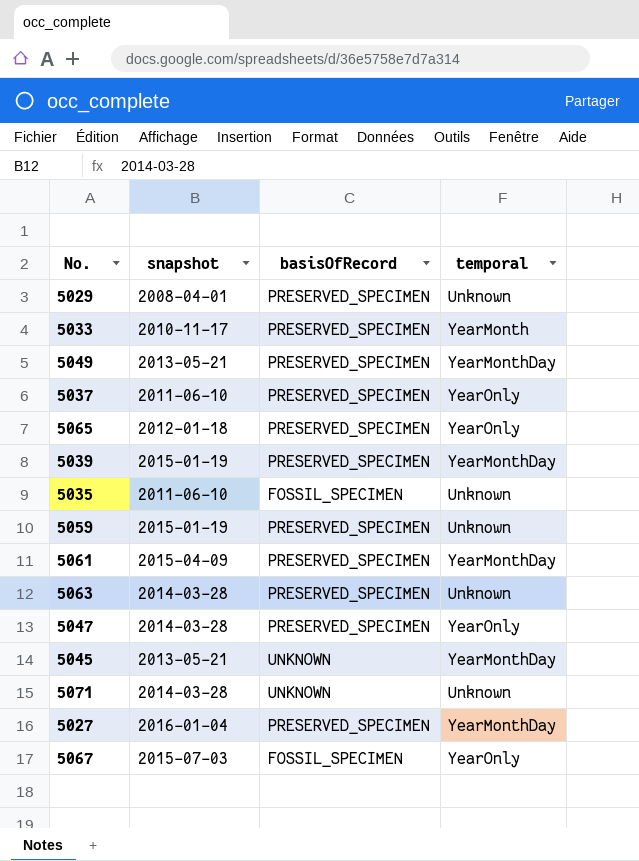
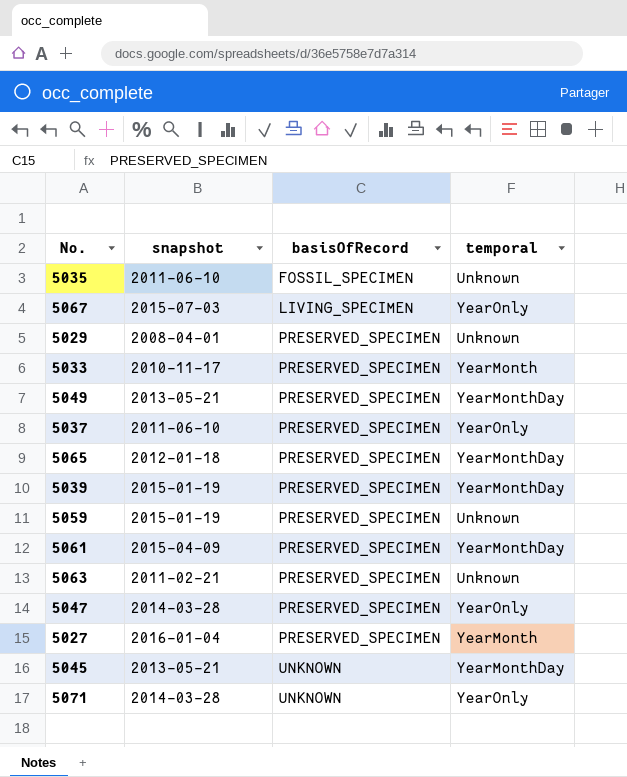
row order: none -> basisOfRecord ascending
5067 | basisOfRecord: FOSSIL_SPECIMEN -> LIVING_SPECIMEN
5065 | temporal: YearOnly -> YearMonthDay
5063 | snapshot: 2014-03-28 -> 2011-02-21
5027 | temporal: YearMonthDay -> YearMonth
5071 | temporal: Unknown -> YearOnly

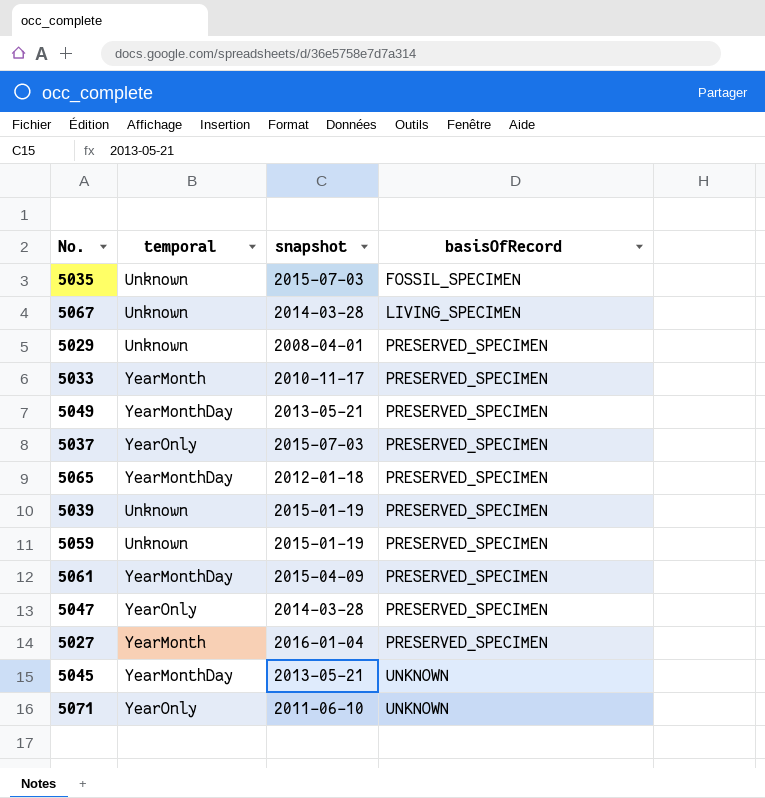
column temporal | position: 4 -> 2
row 5063: 2011-02-21 | PRESERVED_SPECIMEN | Unknown -> none
5035 | snapshot: 2011-06-10 -> 2015-07-03
5067 | temporal: YearOnly -> Unknown
5067 | snapshot: 2015-07-03 -> 2014-03-28
5037 | snapshot: 2011-06-10 -> 2015-07-03
5039 | temporal: YearMonthDay -> Unknown
5071 | snapshot: 2014-03-28 -> 2011-06-10

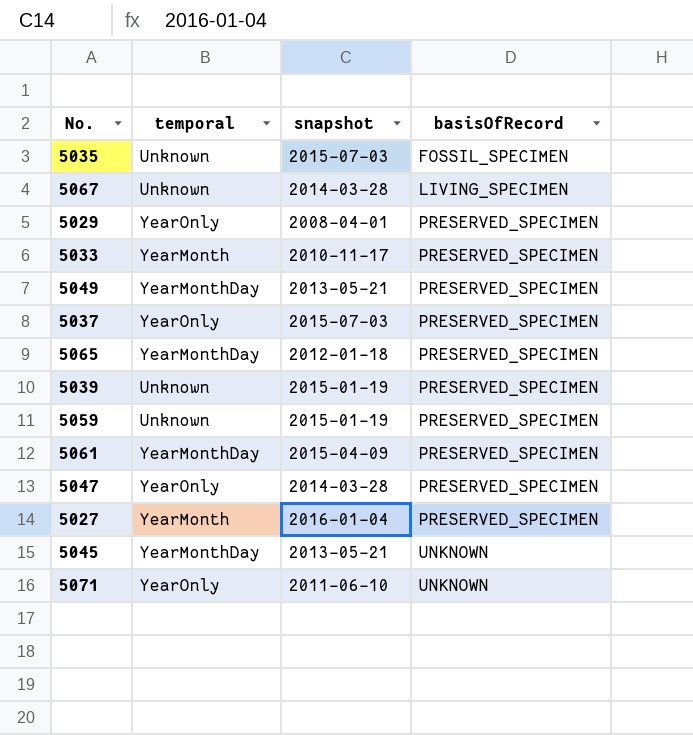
5029 | temporal: Unknown -> YearOnly

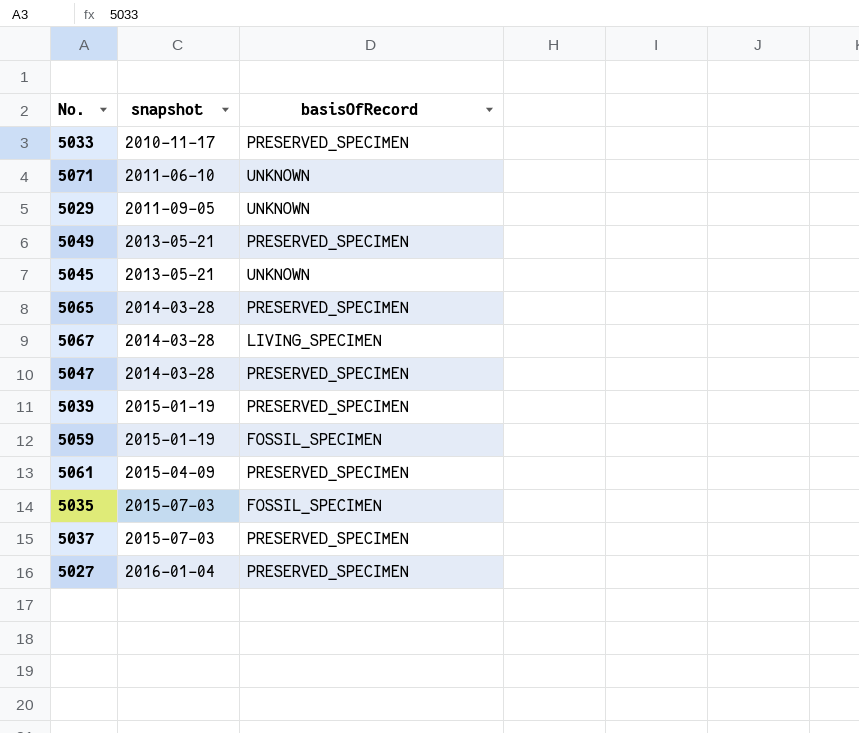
row order: basisOfRecord ascending -> snapshot ascending
column temporal | position: 2 -> none
5029 | snapshot: 2008-04-01 -> 2011-09-05
5029 | basisOfRecord: PRESERVED_SPECIMEN -> UNKNOWN
5065 | snapshot: 2012-01-18 -> 2014-03-28
5059 | basisOfRecord: PRESERVED_SPECIMEN -> FOSSIL_SPECIMEN

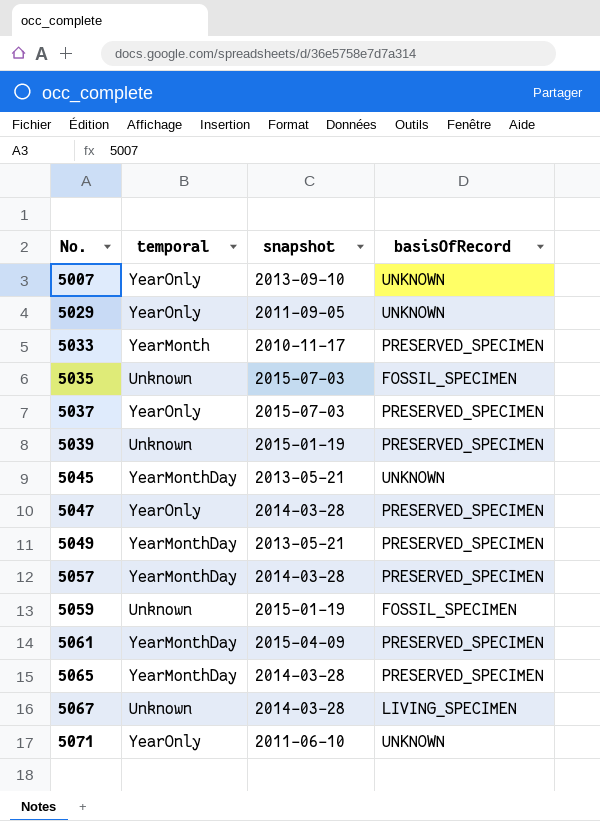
row order: snapshot ascending -> No. ascending
column temporal | position: none -> 2
row 5027: 2016-01-04 | PRESERVED_SPECIMEN -> none
row 5007: none -> YearOnly | 2013-09-10 | UNKNOWN
row 5057: none -> YearMonthDay | 2014-03-28 | PRESERVED_SPECIMEN

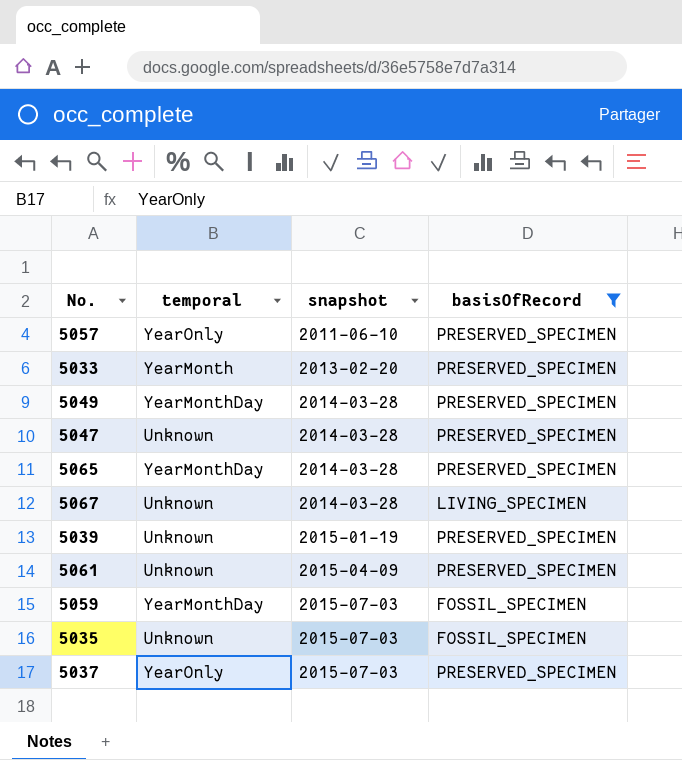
filter: none -> basisOfRecord != UNKNOWN
row order: No. ascending -> snapshot ascending
5057 | temporal: YearMonthDay -> YearOnly
5057 | snapshot: 2014-03-28 -> 2011-06-10
5033 | snapshot: 2010-11-17 -> 2013-02-20
5049 | snapshot: 2013-05-21 -> 2014-03-28
5047 | temporal: YearOnly -> Unknown
5061 | temporal: YearMonthDay -> Unknown
5059 | temporal: Unknown -> YearMonthDay
5059 | snapshot: 2015-01-19 -> 2015-07-03

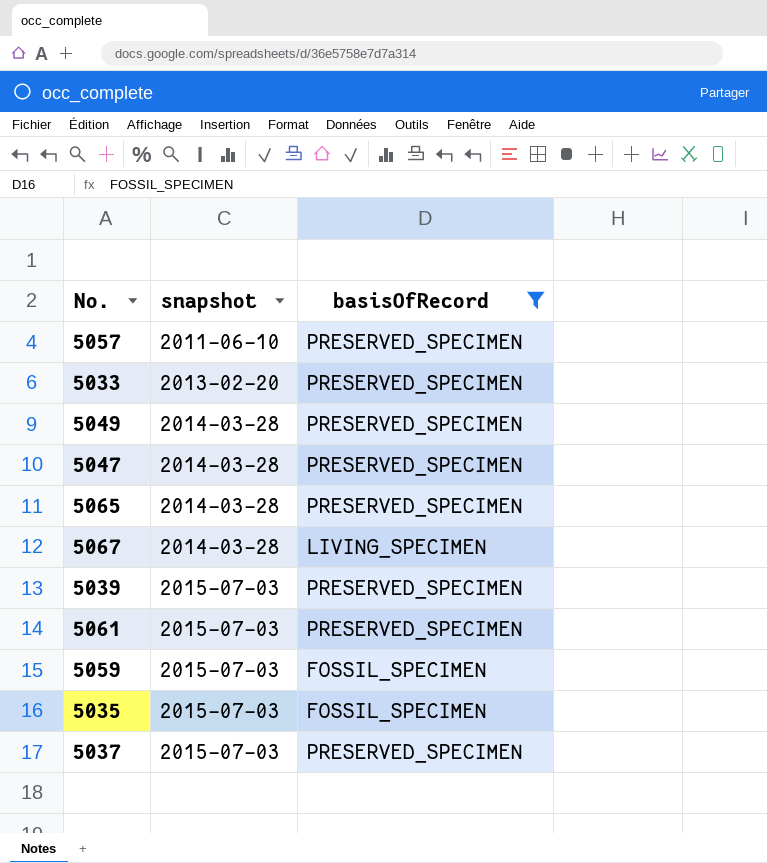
column temporal | position: 2 -> none
5039 | snapshot: 2015-01-19 -> 2015-07-03
5061 | snapshot: 2015-04-09 -> 2015-07-03

